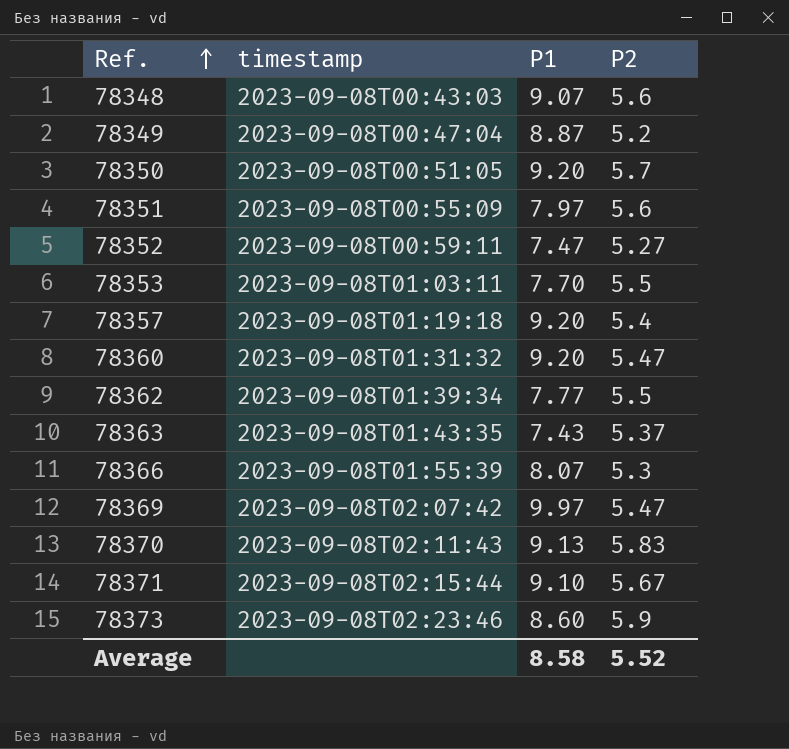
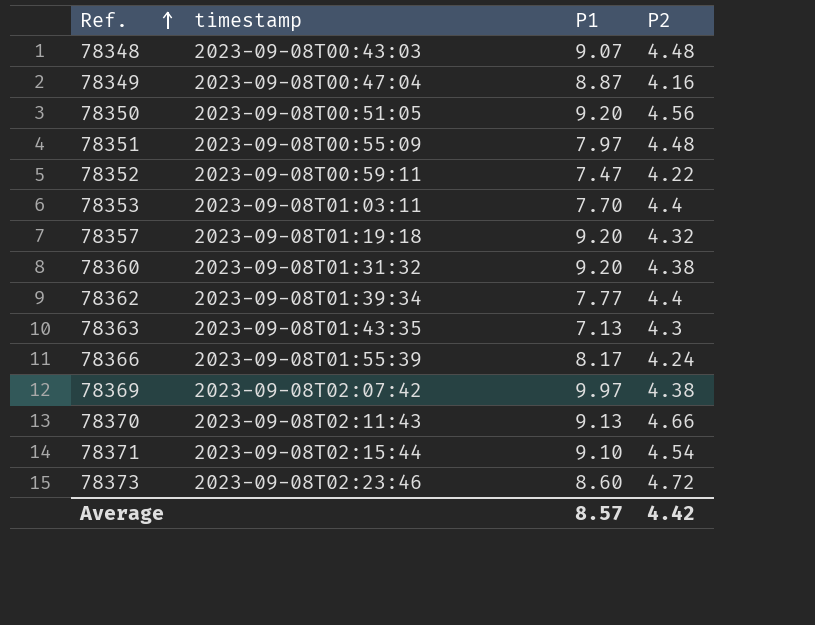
78348 | P2: 5.6 -> 4.48
78349 | P2: 5.2 -> 4.16
78350 | P2: 5.7 -> 4.56
78351 | P2: 5.6 -> 4.48
78352 | P2: 5.27 -> 4.22
78353 | P2: 5.5 -> 4.4
78357 | P2: 5.4 -> 4.32
78360 | P2: 5.47 -> 4.38
78362 | P2: 5.5 -> 4.4
78363 | P1: 7.43 -> 7.13
78363 | P2: 5.37 -> 4.3
78366 | P1: 8.07 -> 8.17
78366 | P2: 5.3 -> 4.24
78369 | P2: 5.47 -> 4.38
78370 | P2: 5.83 -> 4.66
78371 | P2: 5.67 -> 4.54
78373 | P2: 5.9 -> 4.72
Average | P1: 8.58 -> 8.57
Average | P2: 5.52 -> 4.42

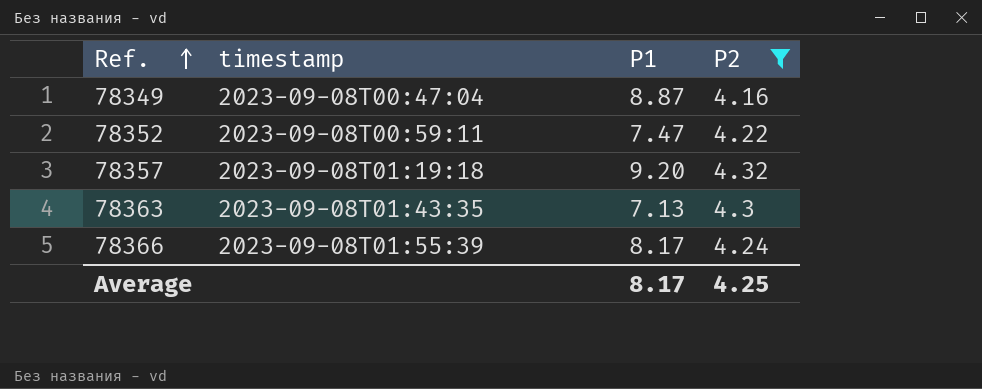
filter: none -> P2 <= 4.32
Average | P1: 8.57 -> 8.17
Average | P2: 4.42 -> 4.25

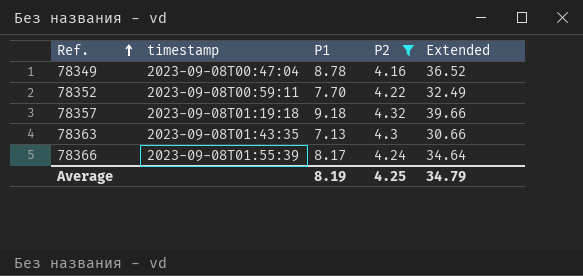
column Extended | formula: none -> [P1] * [P2]
78349 | P1: 8.87 -> 8.78
78352 | P1: 7.47 -> 7.70
78357 | P1: 9.20 -> 9.18
Average | P1: 8.17 -> 8.19

